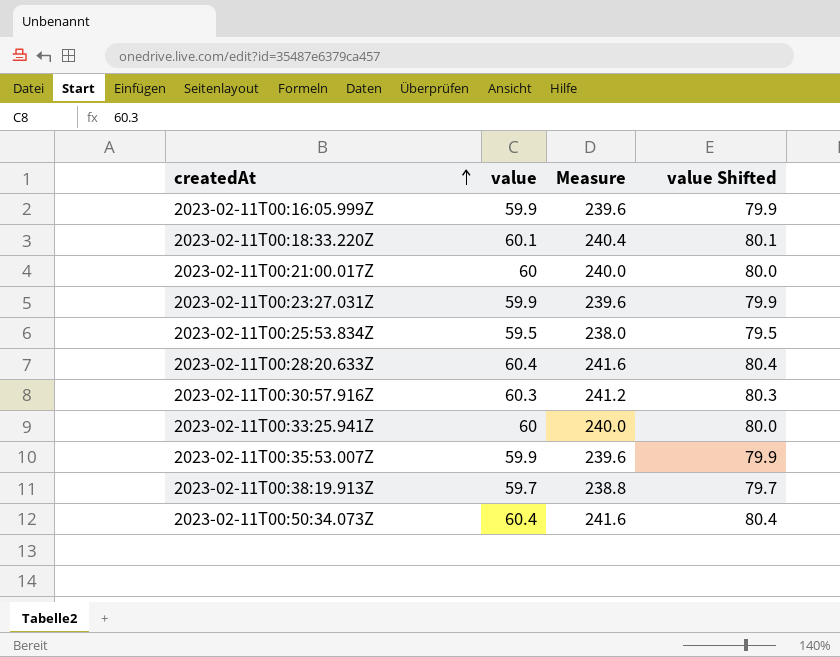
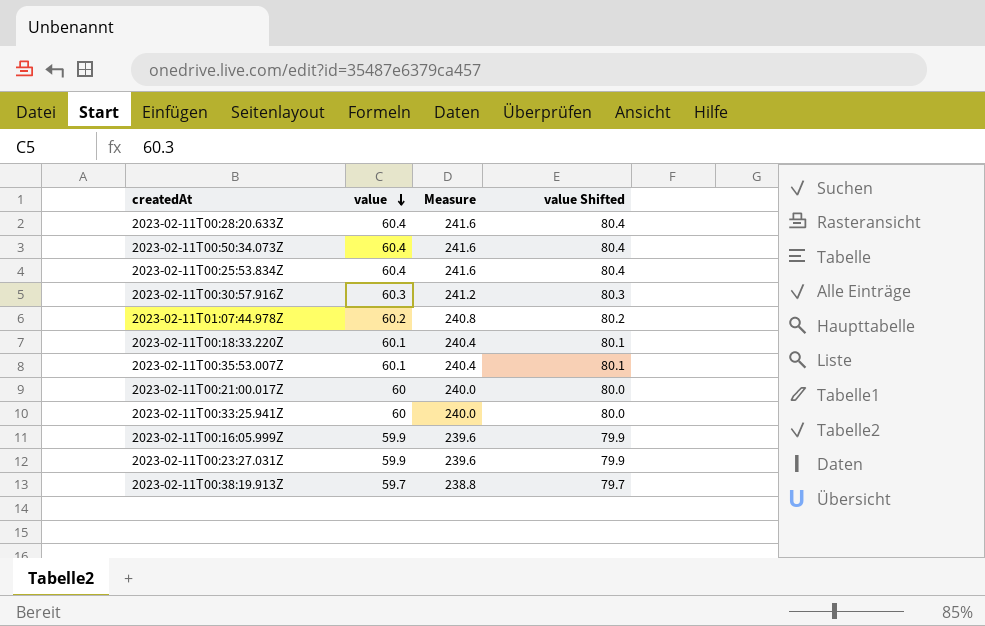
row order: createdAt ascending -> value descending
2023-02-11T00:25:53.834Z | value: 59.5 -> 60.4
2023-02-11T00:25:53.834Z | Measure: 238.0 -> 241.6
2023-02-11T00:25:53.834Z | value Shifted: 79.5 -> 80.4
row 2023-02-11T01:07:44.978Z: none -> 60.2 | 240.8 | 80.2
2023-02-11T00:35:53.007Z | value: 59.9 -> 60.1
2023-02-11T00:35:53.007Z | Measure: 239.6 -> 240.4
2023-02-11T00:35:53.007Z | value Shifted: 79.9 -> 80.1

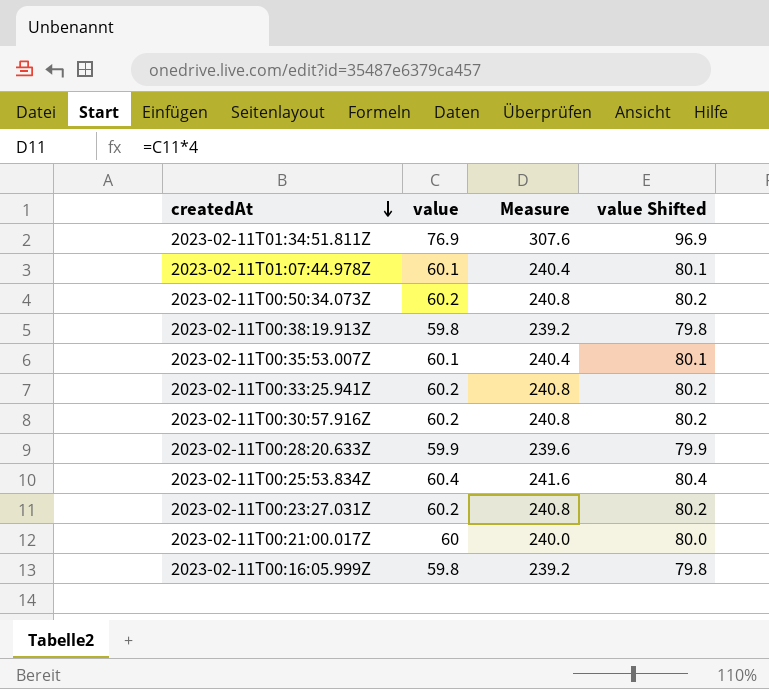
row order: value descending -> createdAt descending
row 2023-02-11T00:18:33.220Z: 60.1 | 240.4 | 80.1 -> none
row 2023-02-11T01:34:51.811Z: none -> 76.9 | 307.6 | 96.9
2023-02-11T01:07:44.978Z | value: 60.2 -> 60.1
2023-02-11T01:07:44.978Z | Measure: 240.8 -> 240.4
2023-02-11T01:07:44.978Z | value Shifted: 80.2 -> 80.1
2023-02-11T00:50:34.073Z | value: 60.4 -> 60.2
2023-02-11T00:50:34.073Z | Measure: 241.6 -> 240.8
2023-02-11T00:50:34.073Z | value Shifted: 80.4 -> 80.2
2023-02-11T00:38:19.913Z | value: 59.7 -> 59.8
2023-02-11T00:38:19.913Z | Measure: 238.8 -> 239.2
2023-02-11T00:38:19.913Z | value Shifted: 79.7 -> 79.8
2023-02-11T00:33:25.941Z | value: 60 -> 60.2
2023-02-11T00:33:25.941Z | Measure: 240.0 -> 240.8
2023-02-11T00:33:25.941Z | value Shifted: 80.0 -> 80.2
2023-02-11T00:30:57.916Z | value: 60.3 -> 60.2
2023-02-11T00:30:57.916Z | Measure: 241.2 -> 240.8
2023-02-11T00:30:57.916Z | value Shifted: 80.3 -> 80.2
2023-02-11T00:28:20.633Z | value: 60.4 -> 59.9
2023-02-11T00:28:20.633Z | Measure: 241.6 -> 239.6
2023-02-11T00:28:20.633Z | value Shifted: 80.4 -> 79.9
2023-02-11T00:23:27.031Z | value: 59.9 -> 60.2
2023-02-11T00:23:27.031Z | Measure: 239.6 -> 240.8
2023-02-11T00:23:27.031Z | value Shifted: 79.9 -> 80.2
2023-02-11T00:16:05.999Z | value: 59.9 -> 59.8
2023-02-11T00:16:05.999Z | Measure: 239.6 -> 239.2
2023-02-11T00:16:05.999Z | value Shifted: 79.9 -> 79.8

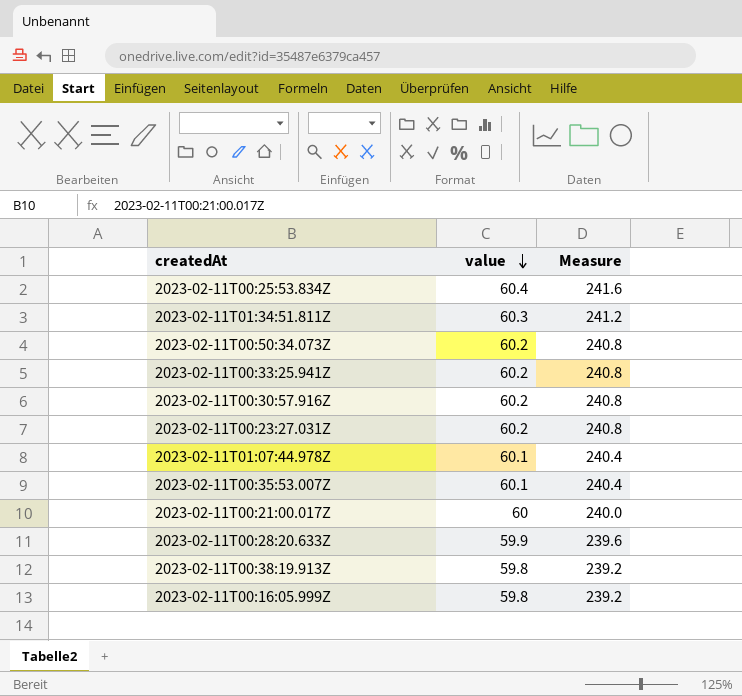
row order: createdAt descending -> value descending
column value Shifted | formula: [value] + 20 -> none
2023-02-11T01:34:51.811Z | value: 76.9 -> 60.3
2023-02-11T01:34:51.811Z | Measure: 307.6 -> 241.2

